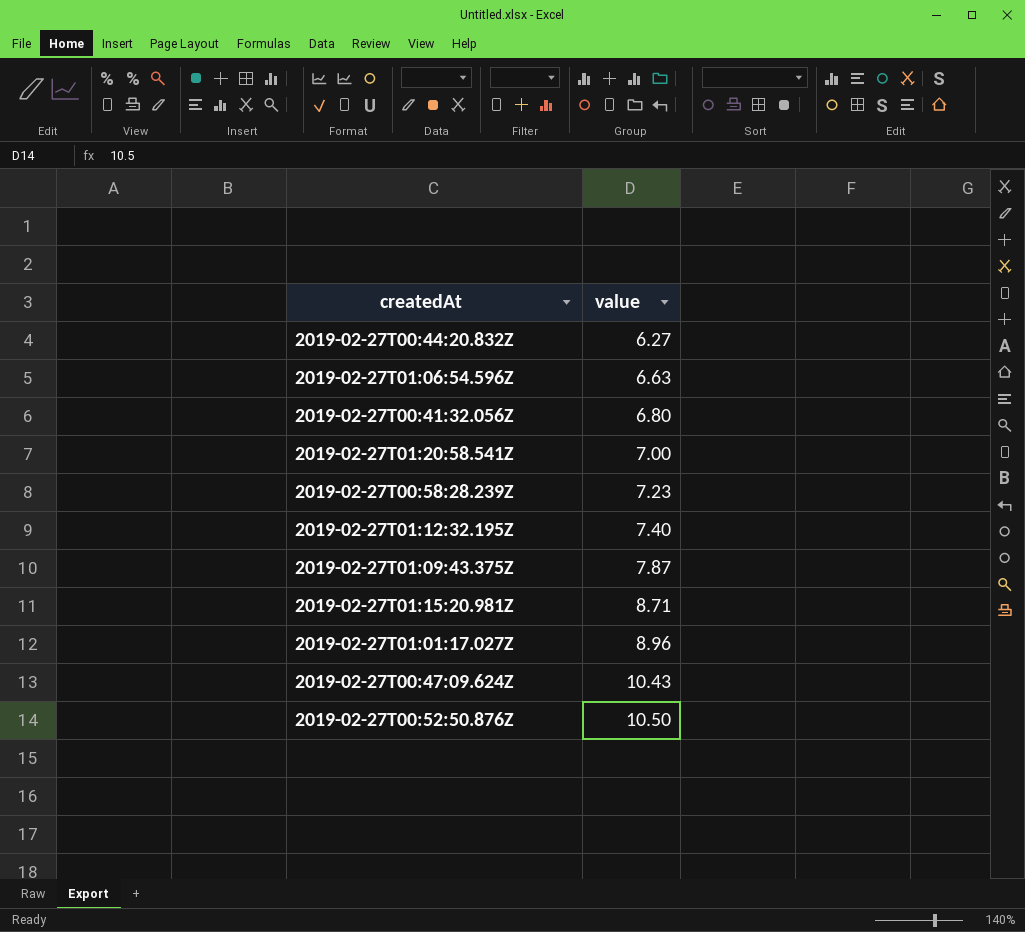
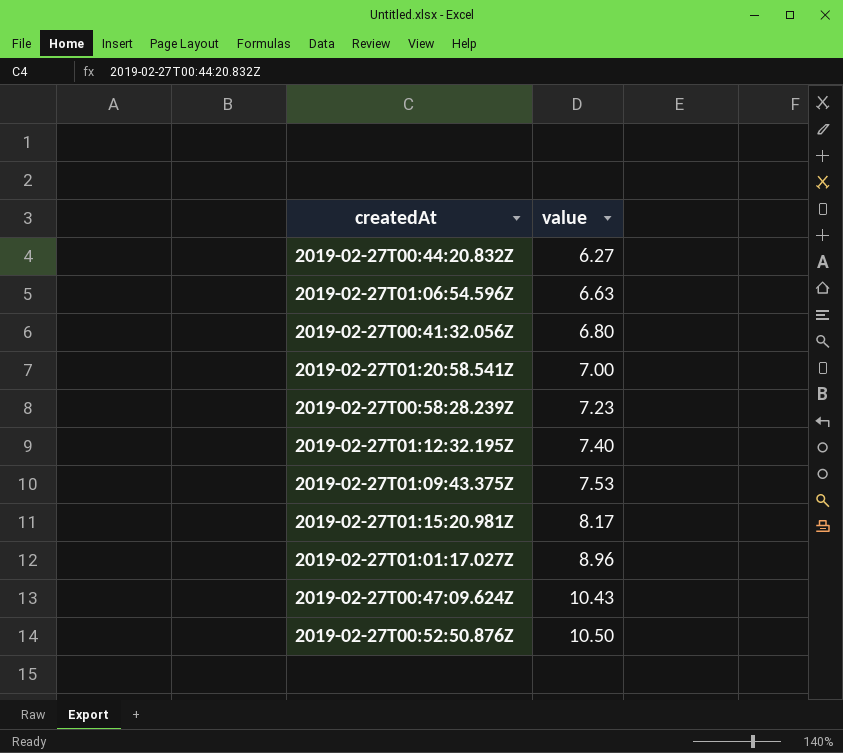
2019-02-27T01:09:43.375Z | value: 7.87 -> 7.53
2019-02-27T01:15:20.981Z | value: 8.71 -> 8.17

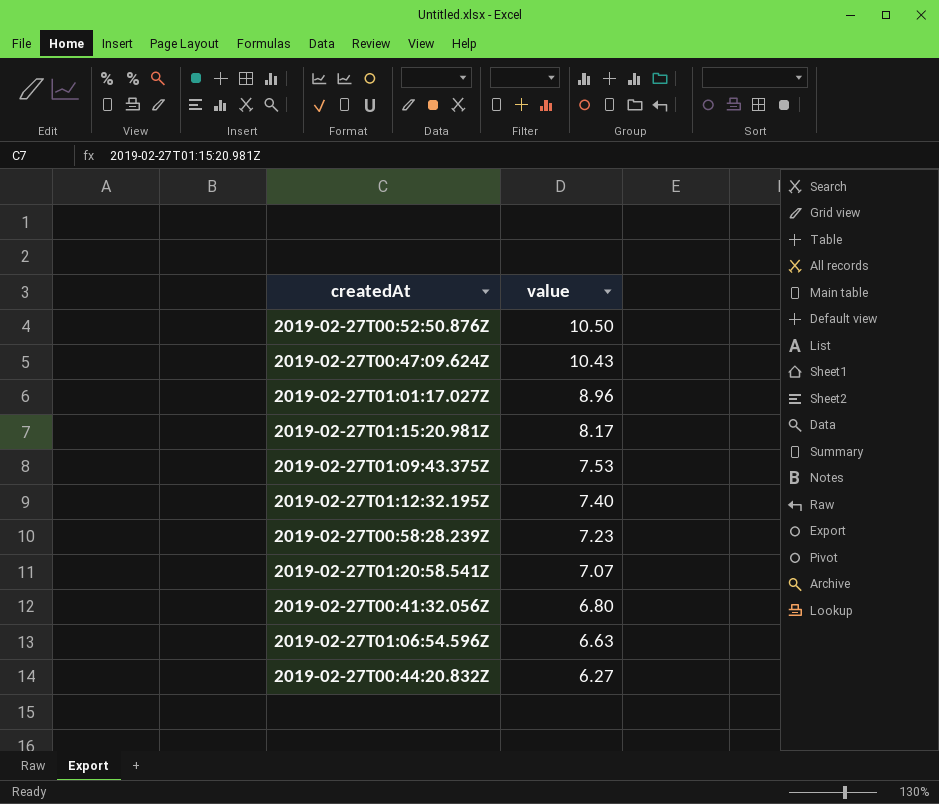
row order: value ascending -> value descending
2019-02-27T01:20:58.541Z | value: 7.00 -> 7.07

